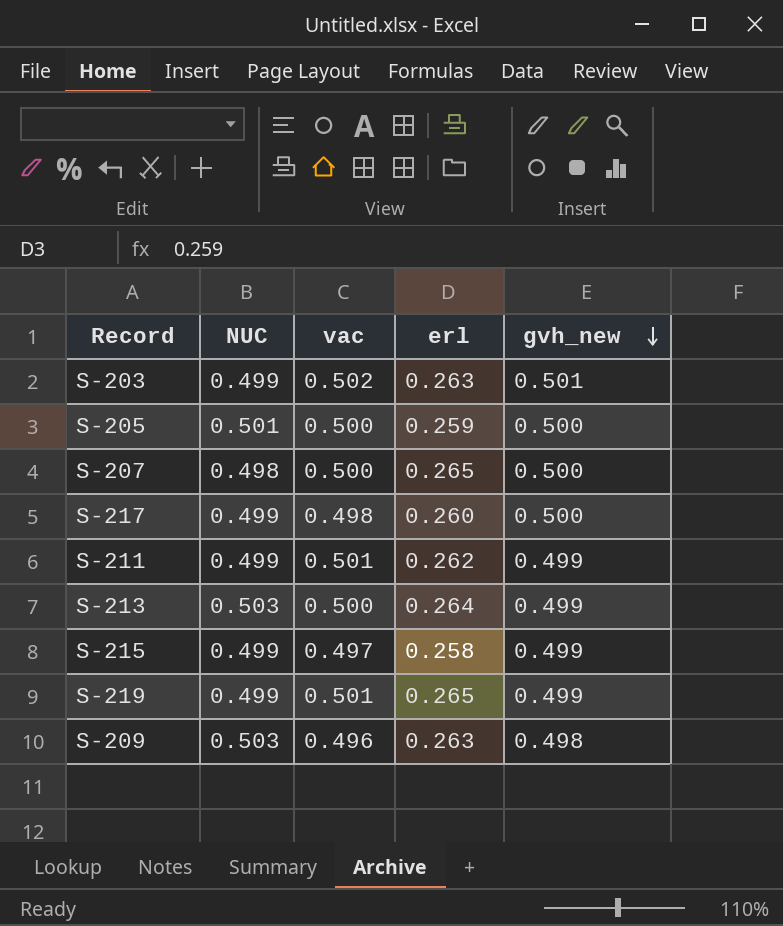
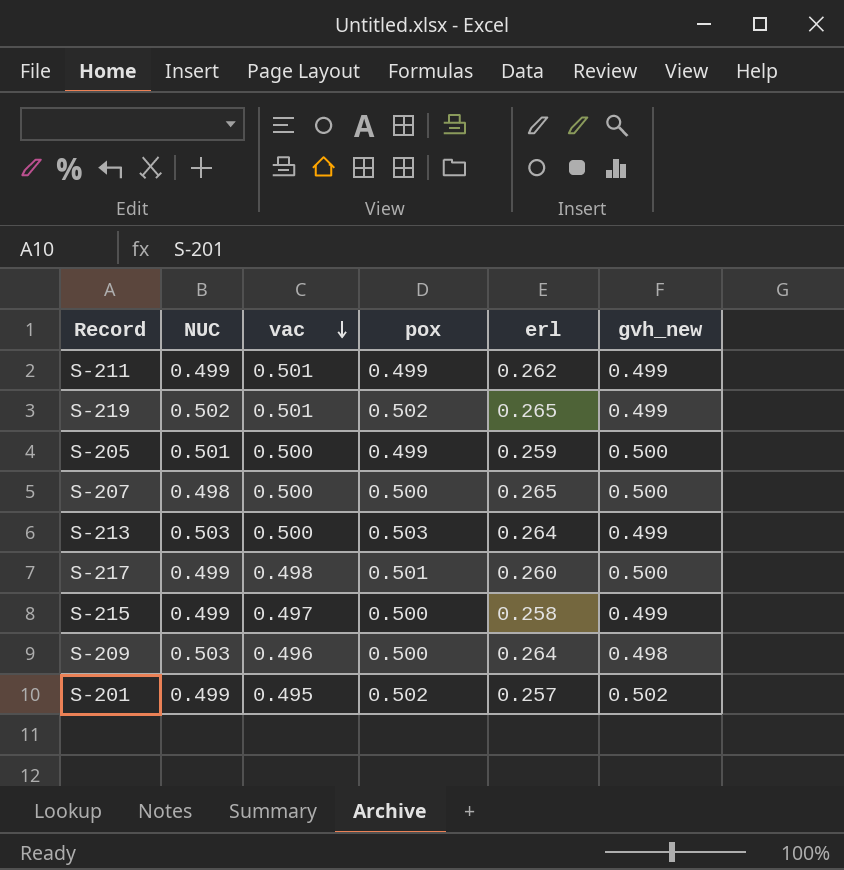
row order: gvh_new descending -> vac descending
column pox | position: none -> 4
row S-203: 0.499 | 0.502 | 0.263 | 0.501 -> none
S-219 | NUC: 0.499 -> 0.502
S-209 | erl: 0.263 -> 0.264
row S-201: none -> 0.499 | 0.495 | 0.502 | 0.257 | 0.502

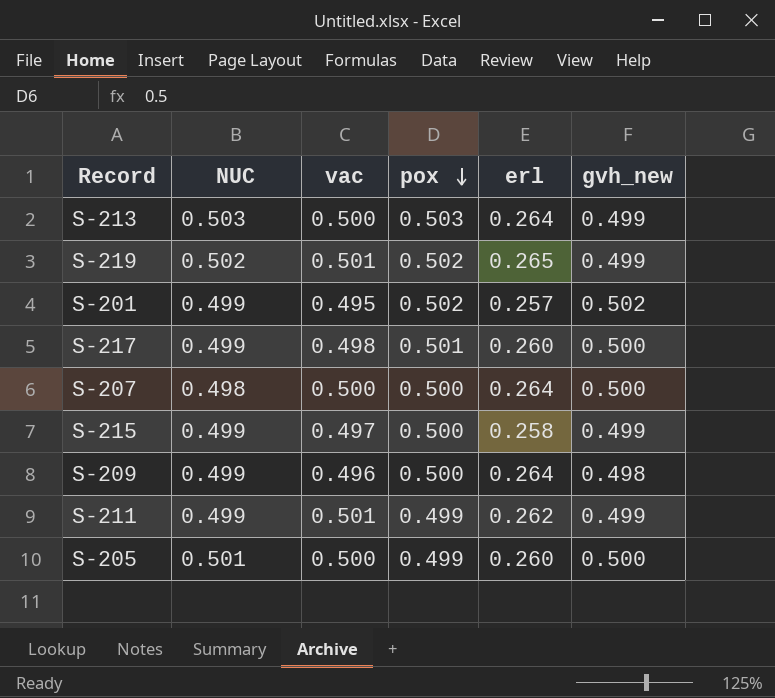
row order: vac descending -> pox descending
S-207 | erl: 0.265 -> 0.264
S-209 | NUC: 0.503 -> 0.499
S-205 | erl: 0.259 -> 0.260

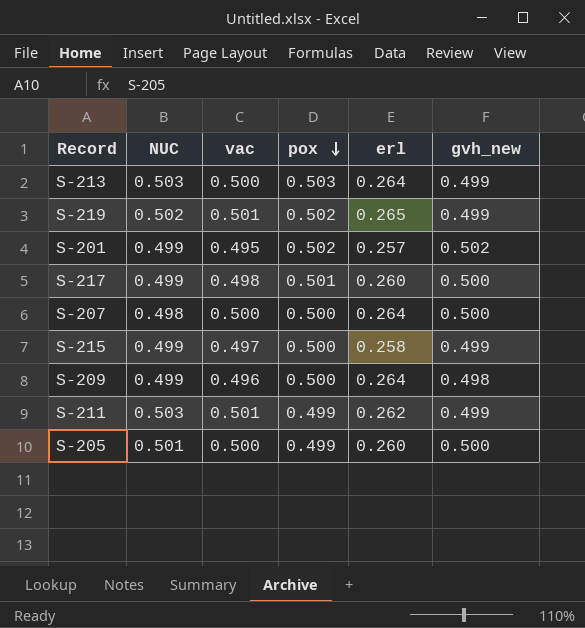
S-211 | NUC: 0.499 -> 0.503

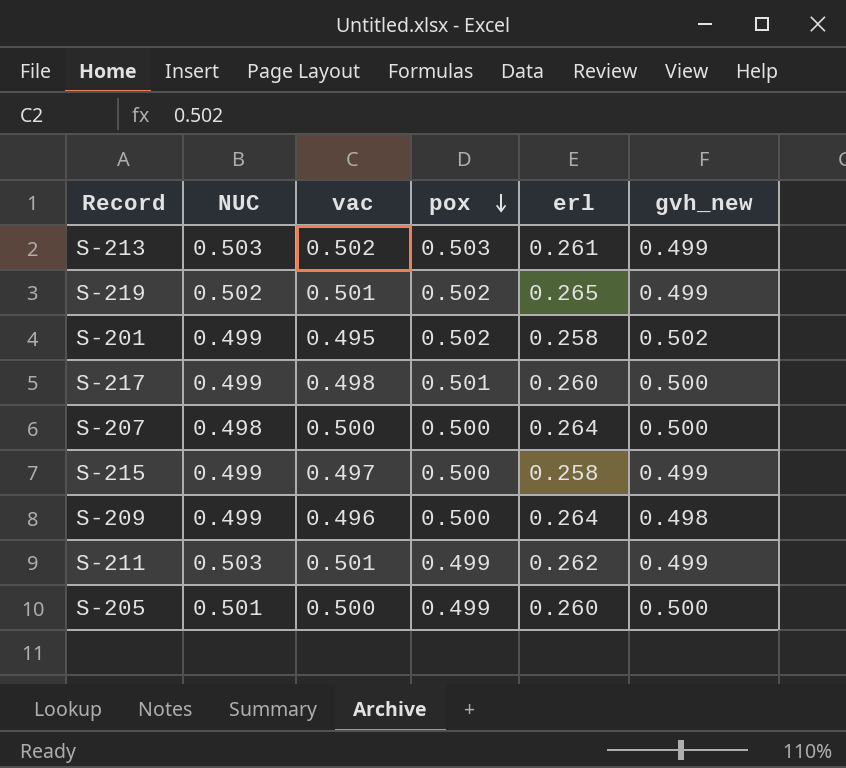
S-213 | vac: 0.500 -> 0.502
S-213 | erl: 0.264 -> 0.261
S-201 | erl: 0.257 -> 0.258

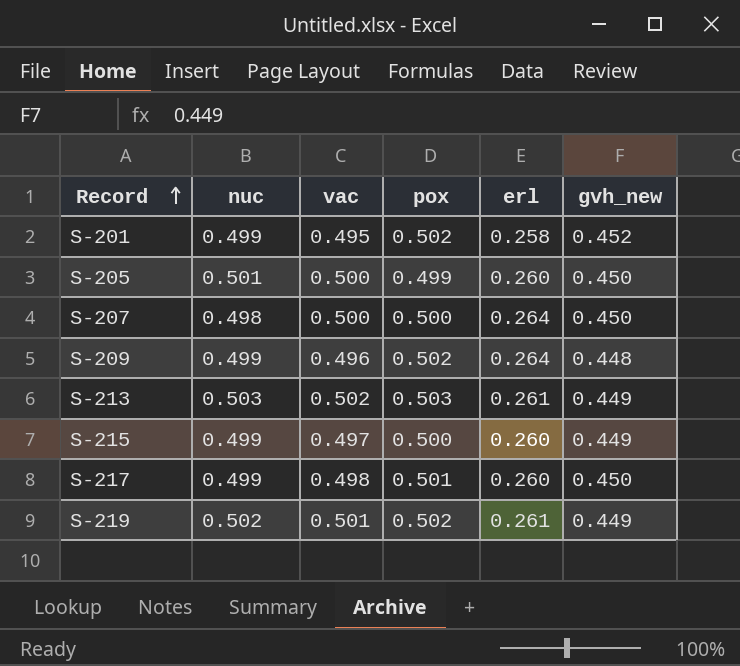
row order: pox descending -> Record ascending
column name: NUC -> nuc
row S-211: 0.503 | 0.501 | 0.499 | 0.262 | 0.499 -> none
S-201 | gvh_new: 0.502 -> 0.452
S-205 | gvh_new: 0.500 -> 0.450
S-207 | gvh_new: 0.500 -> 0.450
S-209 | pox: 0.500 -> 0.502
S-209 | gvh_new: 0.498 -> 0.448
S-213 | gvh_new: 0.499 -> 0.449
S-215 | erl: 0.258 -> 0.260
S-215 | gvh_new: 0.499 -> 0.449
S-217 | gvh_new: 0.500 -> 0.450
S-219 | erl: 0.265 -> 0.261
S-219 | gvh_new: 0.499 -> 0.449

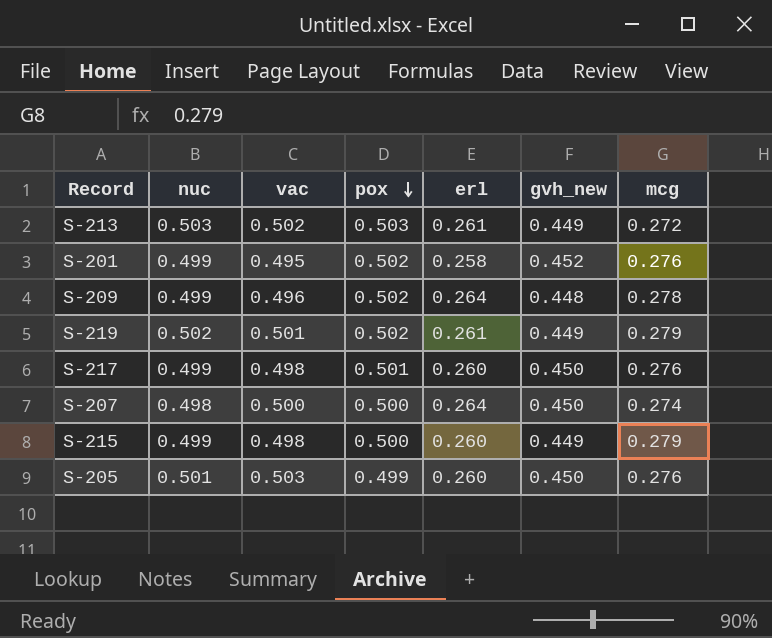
row order: Record ascending -> pox descending
column mcg | position: none -> 7
S-215 | vac: 0.497 -> 0.498
S-205 | vac: 0.500 -> 0.503

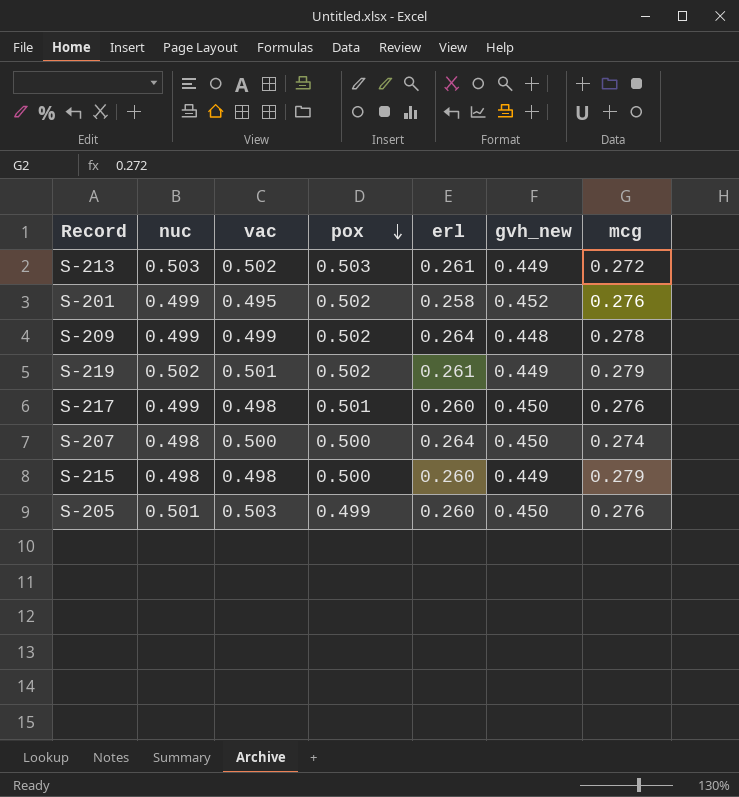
S-209 | vac: 0.496 -> 0.499
S-215 | nuc: 0.499 -> 0.498

